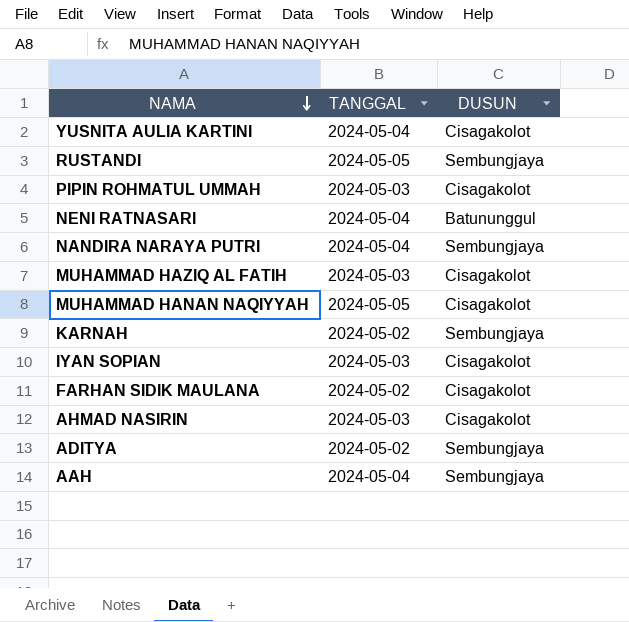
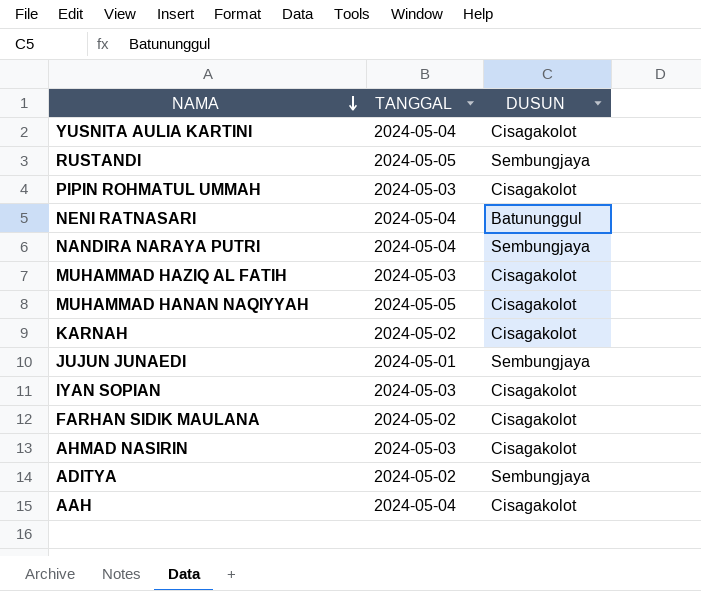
KARNAH | DUSUN: Sembungjaya -> Cisagakolot
row JUJUN JUNAEDI: none -> 2024-05-01 | Sembungjaya
AAH | DUSUN: Sembungjaya -> Cisagakolot

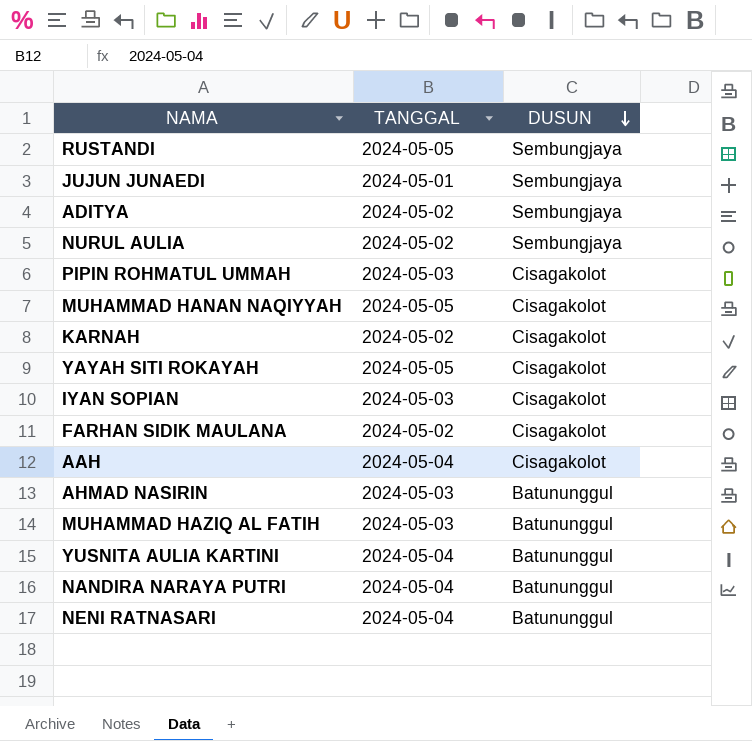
row order: NAMA descending -> DUSUN descending
row NURUL AULIA: none -> 2024-05-02 | Sembungjaya
row YAYAH SITI ROKAYAH: none -> 2024-05-05 | Cisagakolot
AHMAD NASIRIN | DUSUN: Cisagakolot -> Batununggul
MUHAMMAD HAZIQ AL FATIH | DUSUN: Cisagakolot -> Batununggul
YUSNITA AULIA KARTINI | DUSUN: Cisagakolot -> Batununggul
NANDIRA NARAYA PUTRI | DUSUN: Sembungjaya -> Batununggul

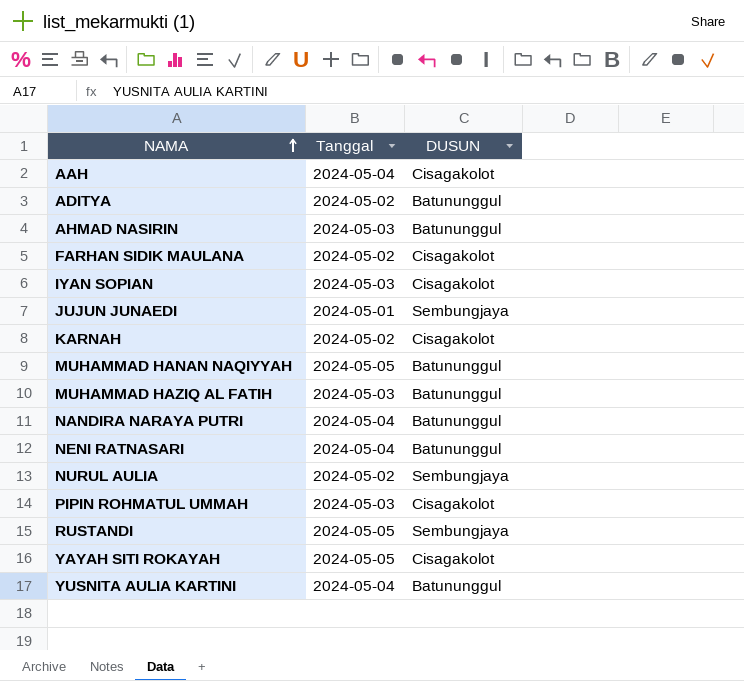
row order: DUSUN descending -> NAMA ascending
column name: TANGGAL -> Tanggal
ADITYA | DUSUN: Sembungjaya -> Batununggul
MUHAMMAD HANAN NAQIYYAH | DUSUN: Cisagakolot -> Batununggul

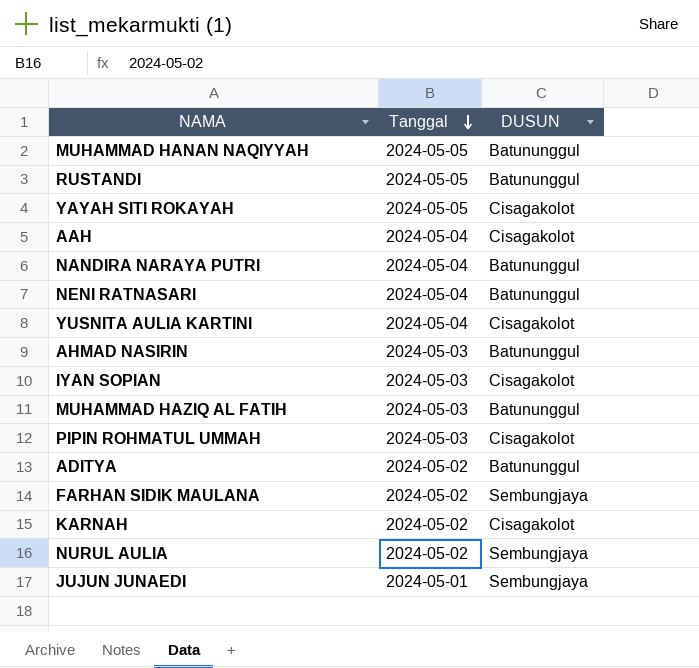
row order: NAMA ascending -> Tanggal descending
RUSTANDI | DUSUN: Sembungjaya -> Batununggul
YUSNITA AULIA KARTINI | DUSUN: Batununggul -> Cisagakolot
FARHAN SIDIK MAULANA | DUSUN: Cisagakolot -> Sembungjaya

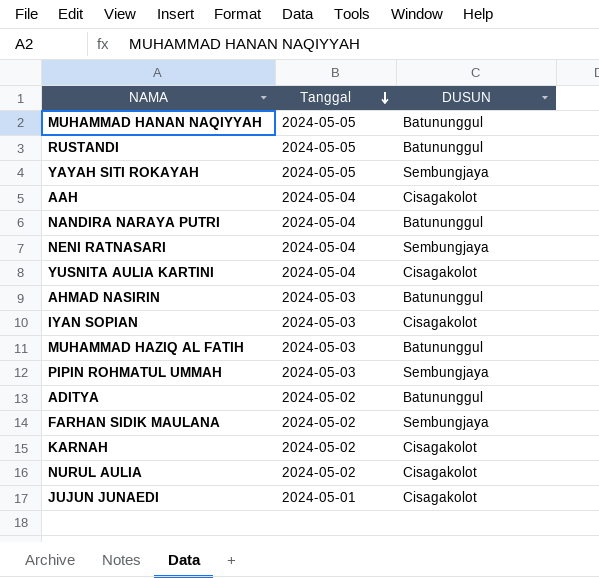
YAYAH SITI ROKAYAH | DUSUN: Cisagakolot -> Sembungjaya
NENI RATNASARI | DUSUN: Batununggul -> Sembungjaya
PIPIN ROHMATUL UMMAH | DUSUN: Cisagakolot -> Sembungjaya
NURUL AULIA | DUSUN: Sembungjaya -> Cisagakolot
JUJUN JUNAEDI | DUSUN: Sembungjaya -> Cisagakolot

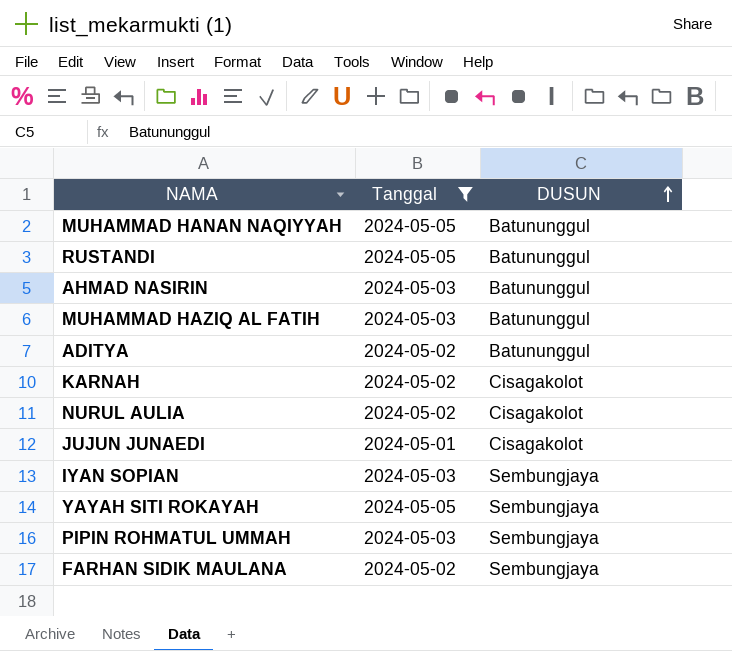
filter: none -> Tanggal != 2024-05-04
row order: Tanggal descending -> DUSUN ascending
IYAN SOPIAN | DUSUN: Cisagakolot -> Sembungjaya

